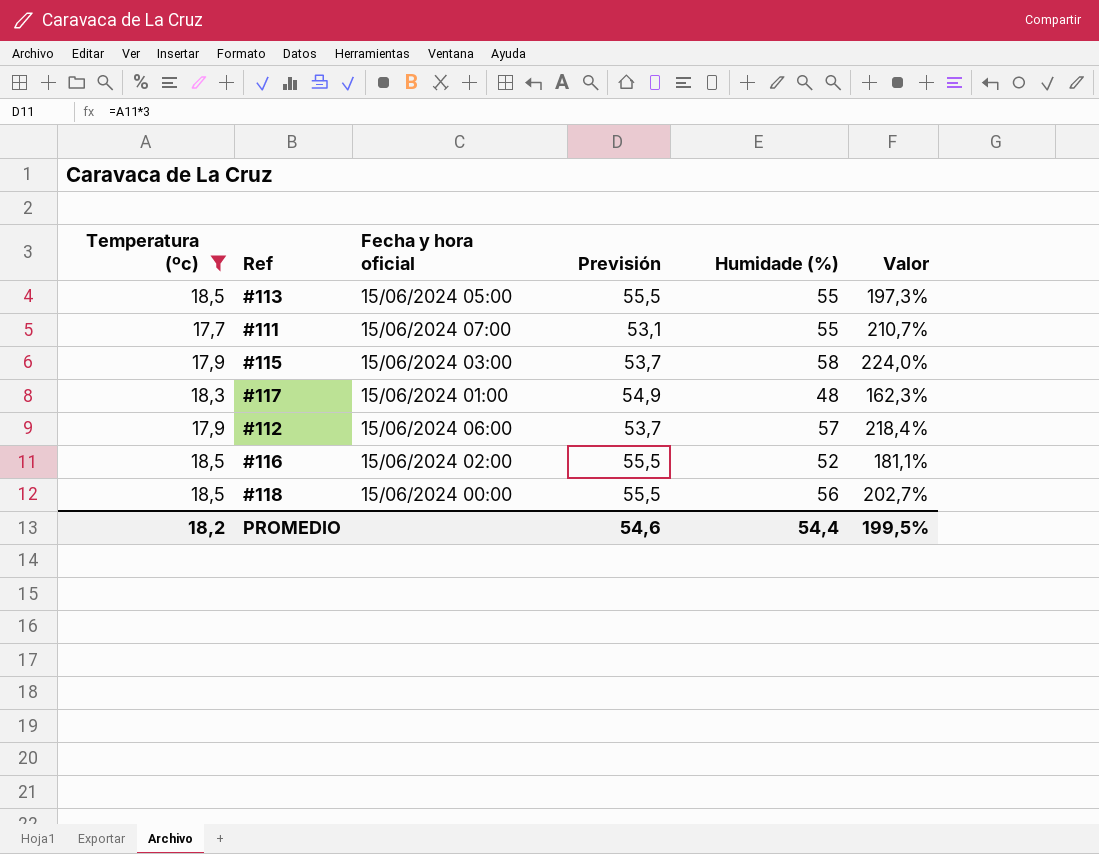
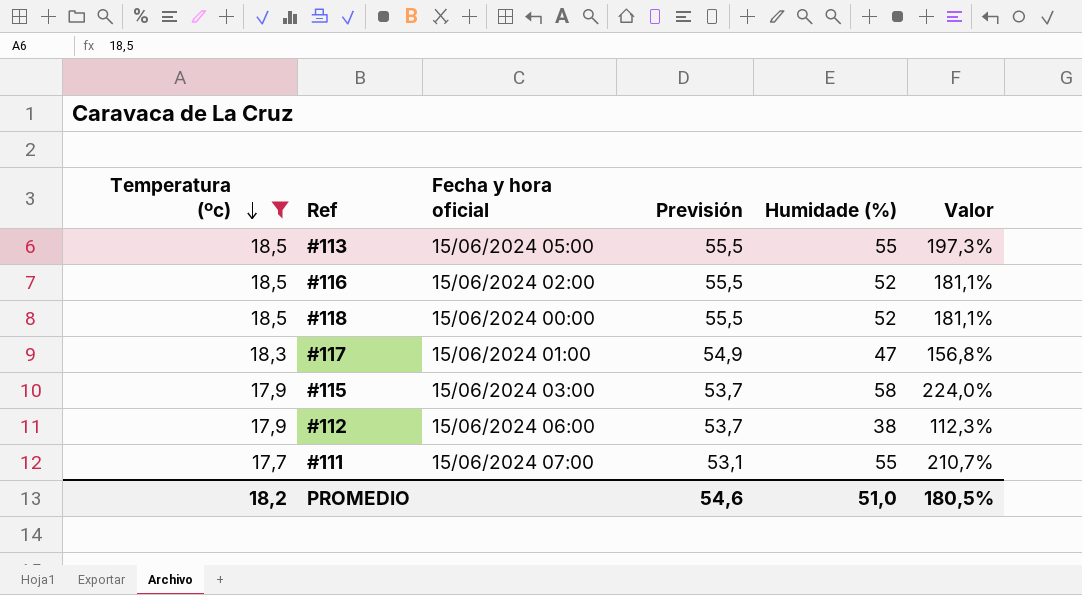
row order: none -> Temperatura (ºc) descending
#118 | Humidade (%): 56 -> 52
#118 | Valor: 202,7% -> 181,1%
#117 | Humidade (%): 48 -> 47
#117 | Valor: 162,3% -> 156,8%
#112 | Humidade (%): 57 -> 38
#112 | Valor: 218,4% -> 112,3%
PROMEDIO | Humidade (%): 54,4 -> 51,0
PROMEDIO | Valor: 199,5% -> 180,5%

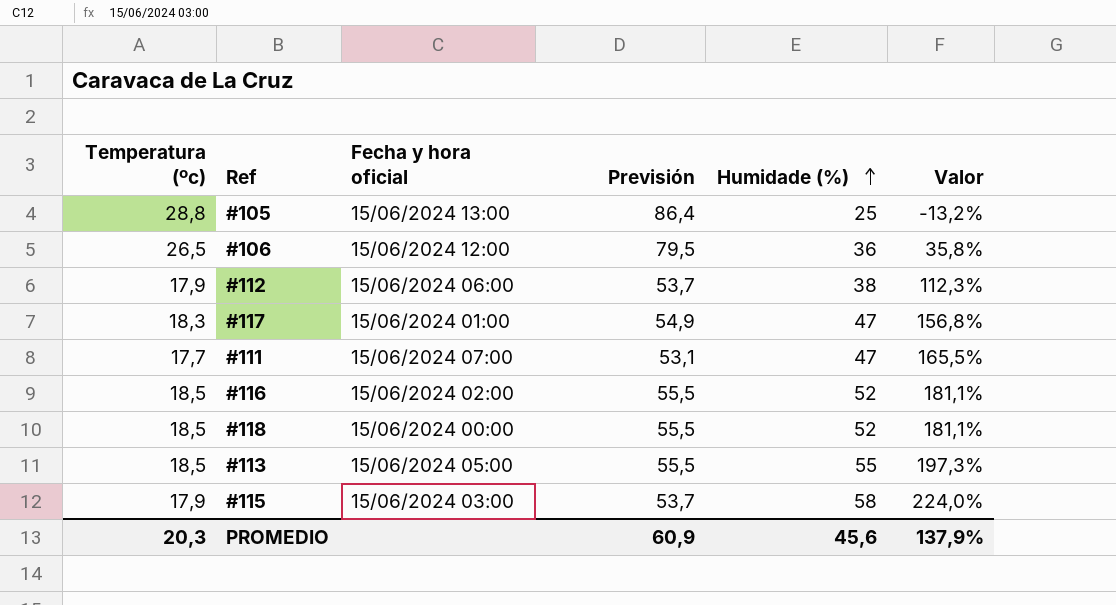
filter: Temperatura (ºc) <= 18,5 -> none
row order: Temperatura (ºc) descending -> Humidade (%) ascending
#111 | Humidade (%): 55 -> 47
#111 | Valor: 210,7% -> 165,5%
PROMEDIO | Temperatura (ºc): 18,2 -> 20,3
PROMEDIO | Previsión: 54,6 -> 60,9
PROMEDIO | Humidade (%): 51,0 -> 45,6
PROMEDIO | Valor: 180,5% -> 137,9%

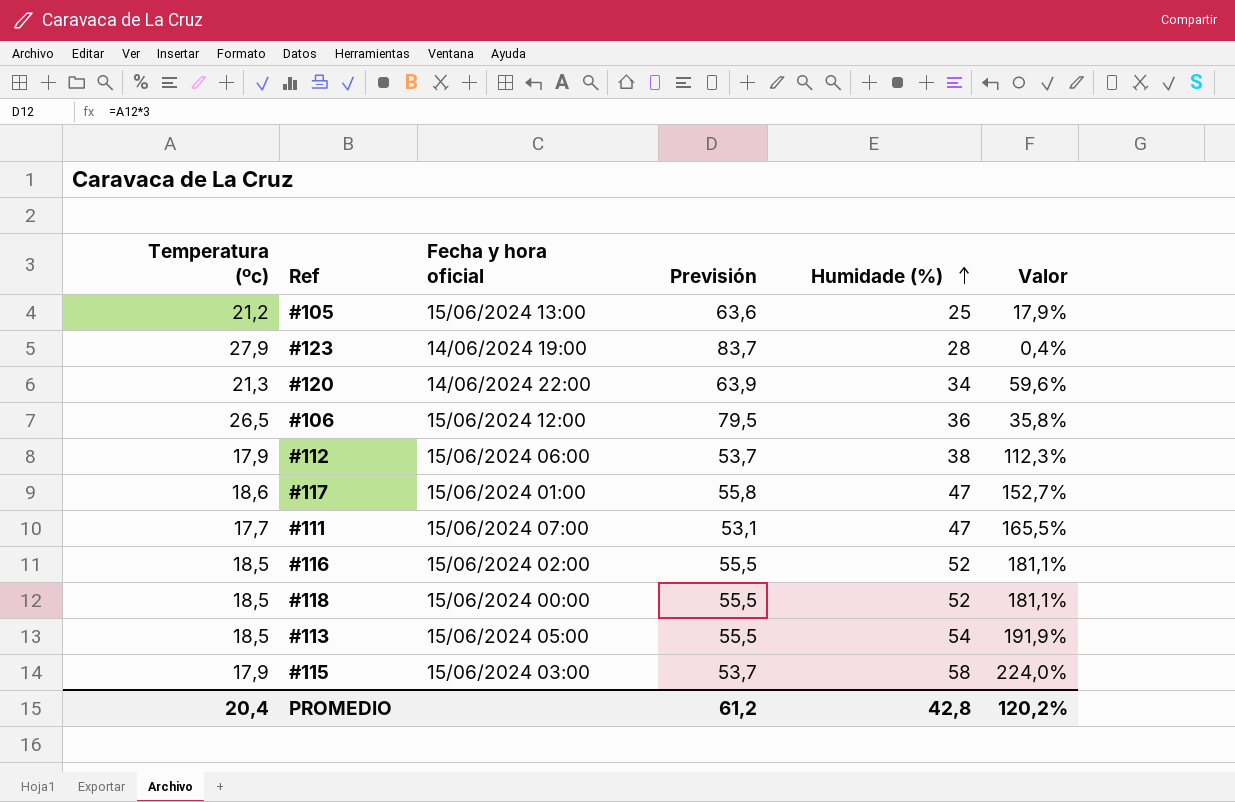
#105 | Temperatura (ºc): 28,8 -> 21,2
#105 | Previsión: 86,4 -> 63,6
#105 | Valor: -13,2% -> 17,9%
row #123: none -> 27,9 | 14/06/2024 19:00 | 83,7 | 28 | 0,4%
row #120: none -> 21,3 | 14/06/2024 22:00 | 63,9 | 34 | 59,6%
#117 | Temperatura (ºc): 18,3 -> 18,6
#117 | Previsión: 54,9 -> 55,8
#117 | Valor: 156,8% -> 152,7%
#113 | Humidade (%): 55 -> 54
#113 | Valor: 197,3% -> 191,9%
PROMEDIO | Temperatura (ºc): 20,3 -> 20,4
PROMEDIO | Previsión: 60,9 -> 61,2
PROMEDIO | Humidade (%): 45,6 -> 42,8
PROMEDIO | Valor: 137,9% -> 120,2%

